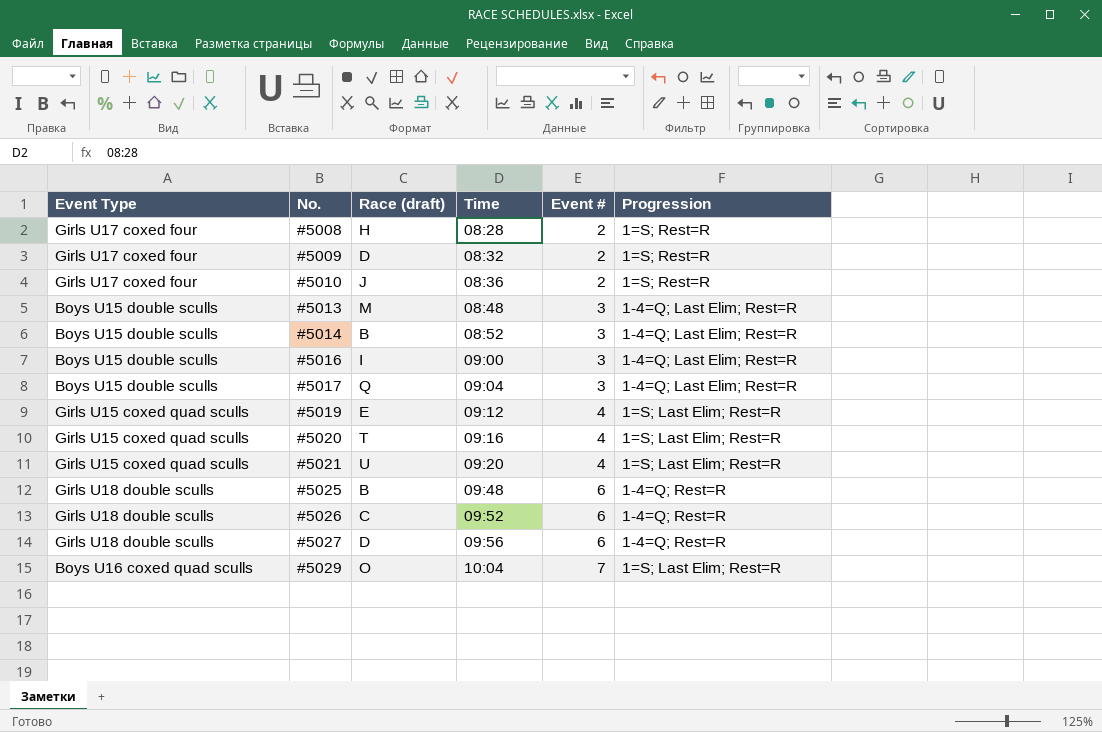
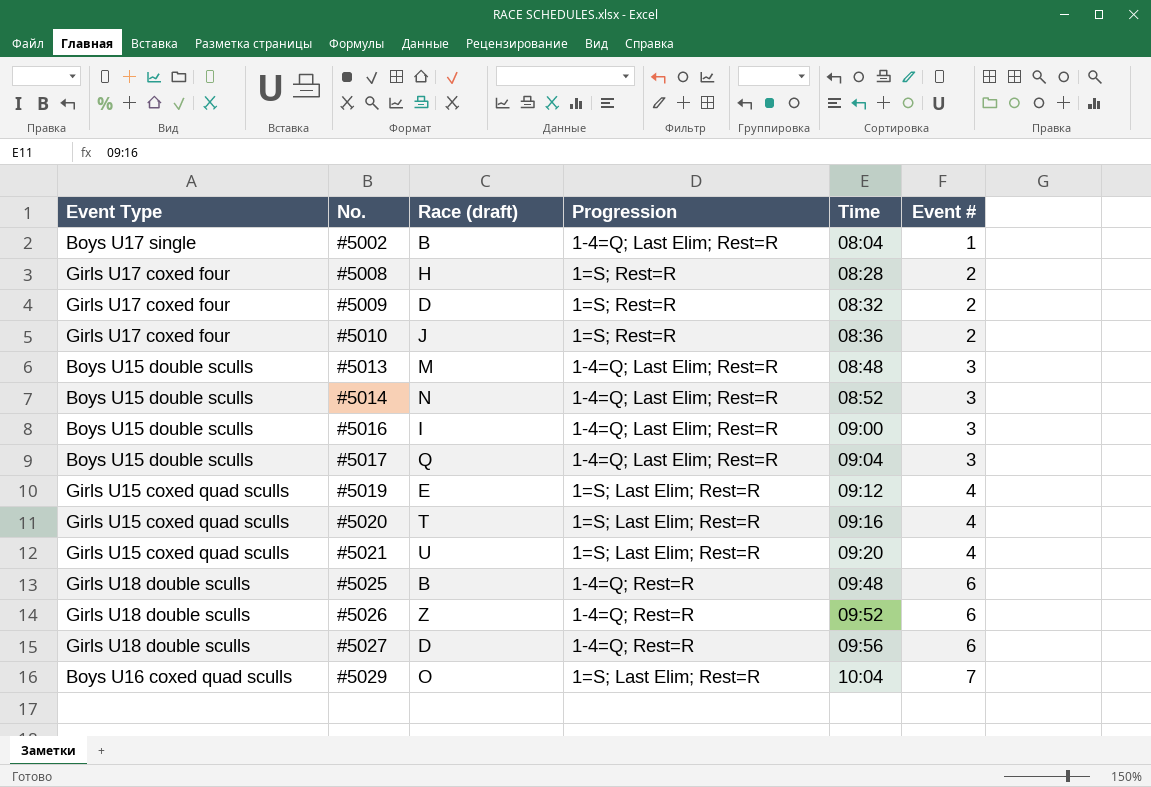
column Progression | position: 6 -> 4
row #5002: none -> Boys U17 single | B | 1-4=Q; Last Elim; Rest=R | 08:04 | 1
#5014 | Race (draft): B -> N
#5026 | Race (draft): C -> Z

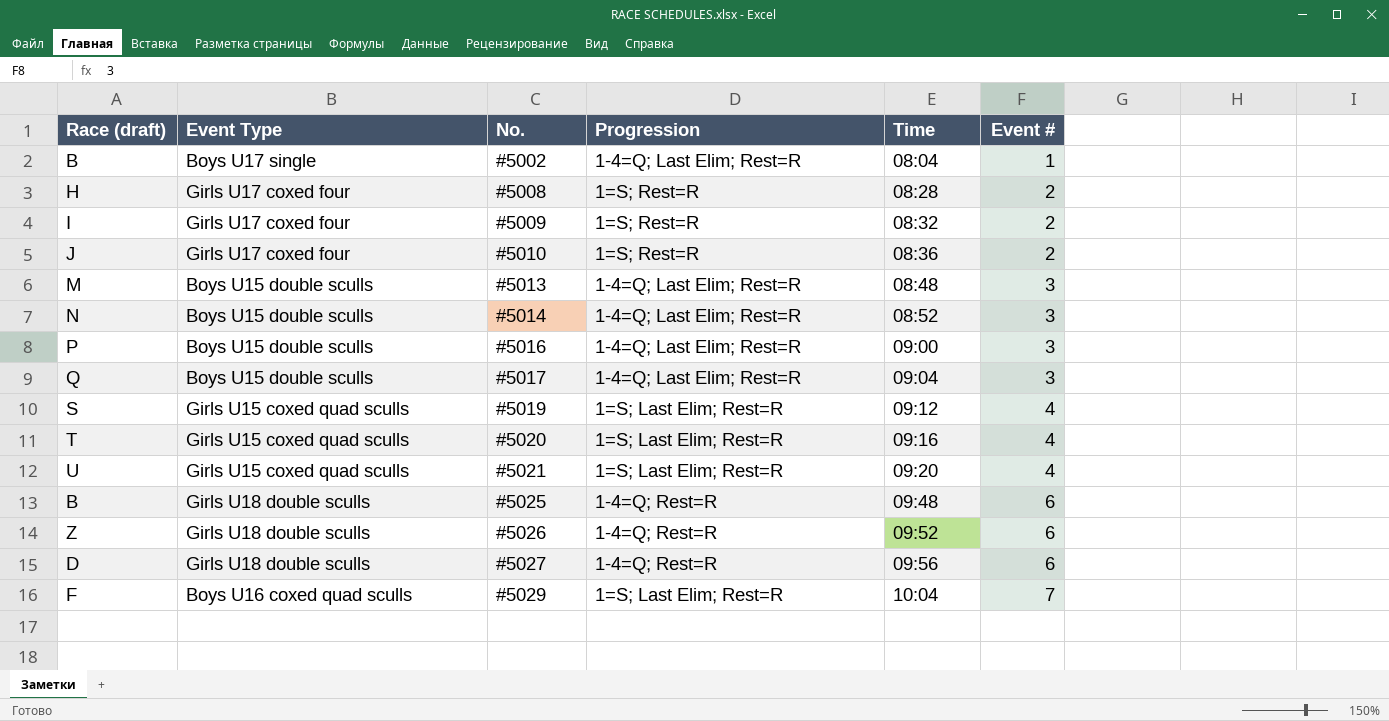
column Race (draft) | position: 3 -> 1
#5009 | Race (draft): D -> I
#5016 | Race (draft): I -> P
#5019 | Race (draft): E -> S
#5029 | Race (draft): O -> F

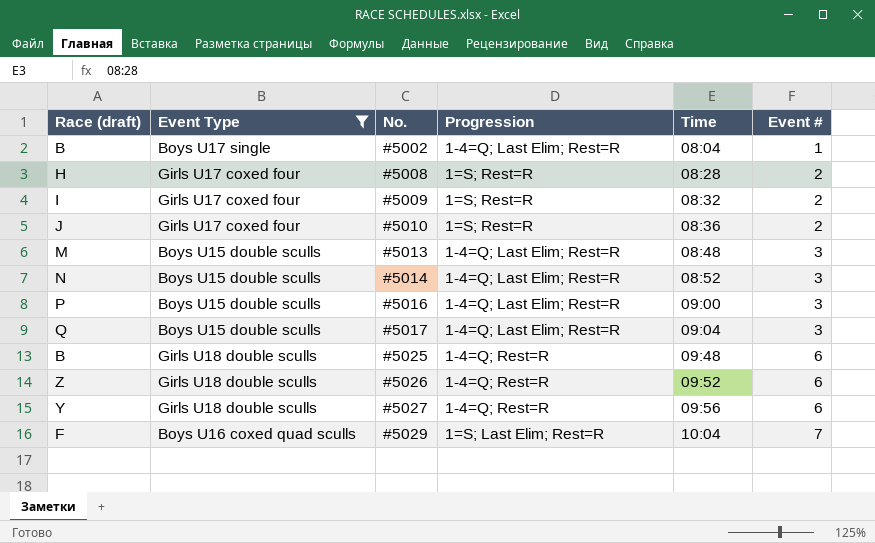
filter: none -> Event Type != Girls U15 coxed quad sculls
#5027 | Race (draft): D -> Y

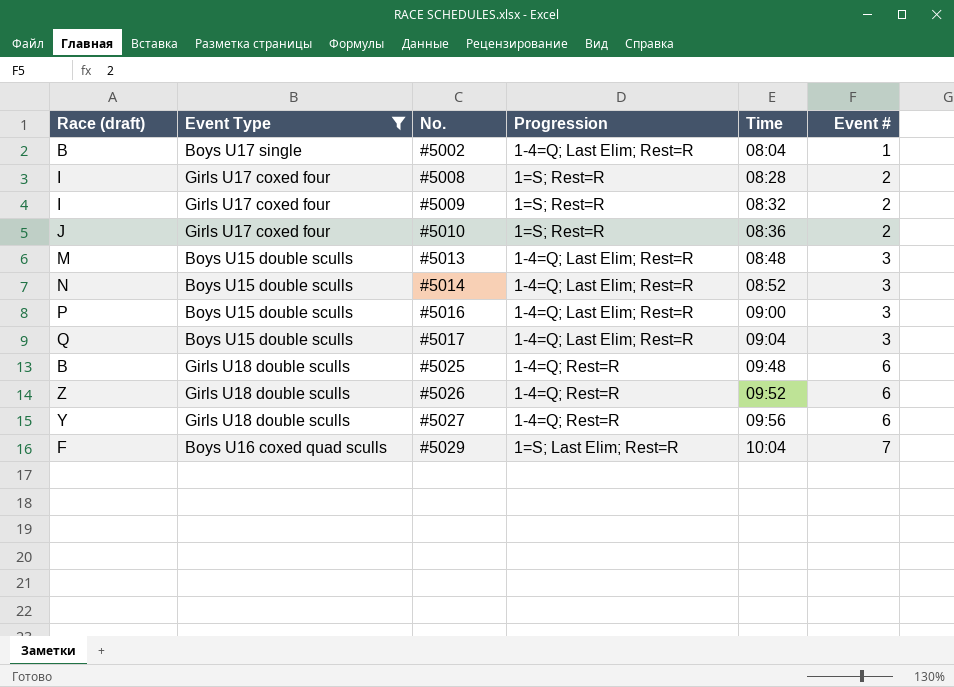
#5008 | Race (draft): H -> I

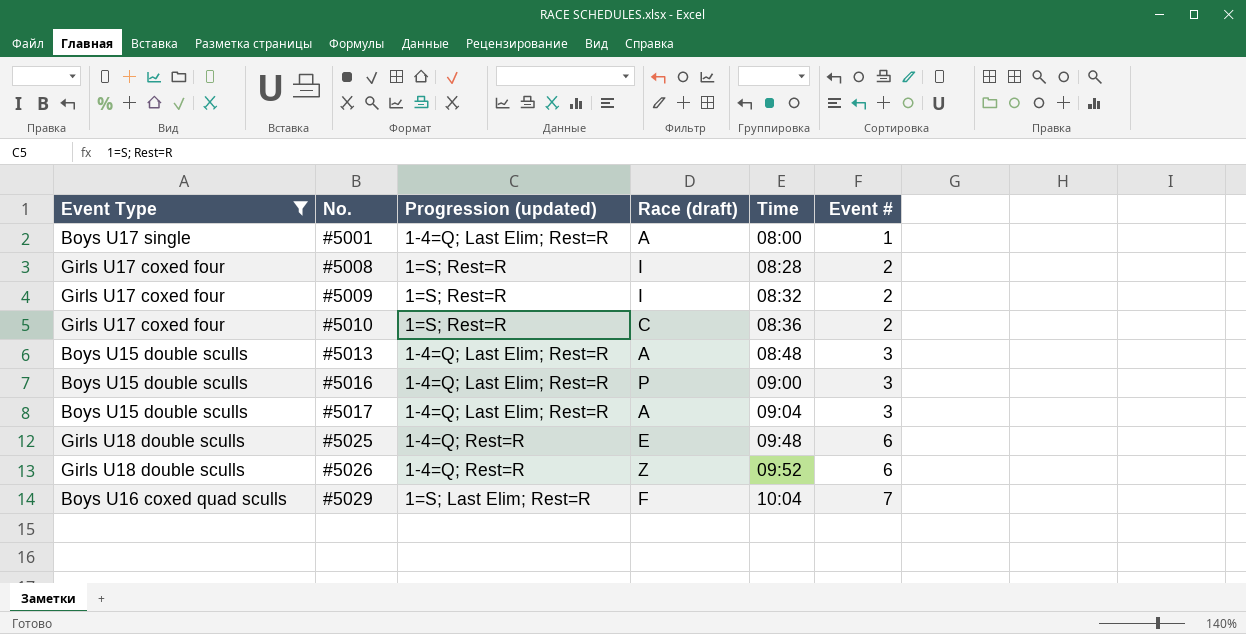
column name: Progression -> Progression (updated)
column Race (draft) | position: 1 -> 4
row #5002: B | Boys U17 single | 1-4=Q; Last Elim; Rest=R | 08:04 | 1 -> none
row #5014: N | Boys U15 double sculls | 1-4=Q; Last Elim; Rest=R | 08:52 | 3 -> none
row #5027: Y | Girls U18 double sculls | 1-4=Q; Rest=R | 09:56 | 6 -> none
row #5001: none -> Boys U17 single | 1-4=Q; Last Elim; Rest=R | A | 08:00 | 1
#5010 | Race (draft): J -> C
#5013 | Race (draft): M -> A
#5017 | Race (draft): Q -> A
#5025 | Race (draft): B -> E

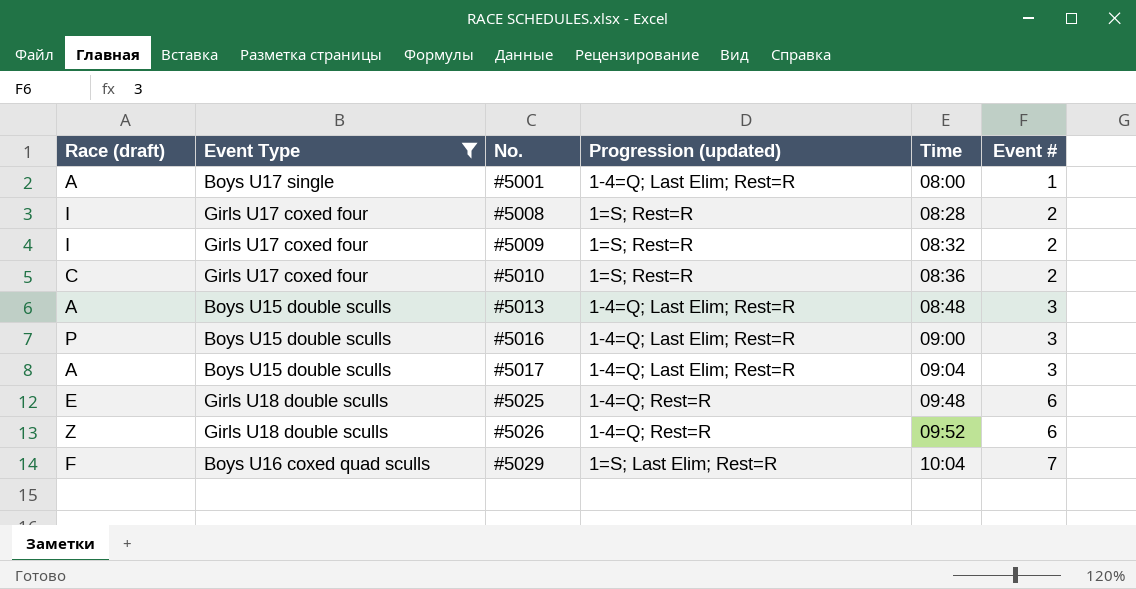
column Race (draft) | position: 4 -> 1

